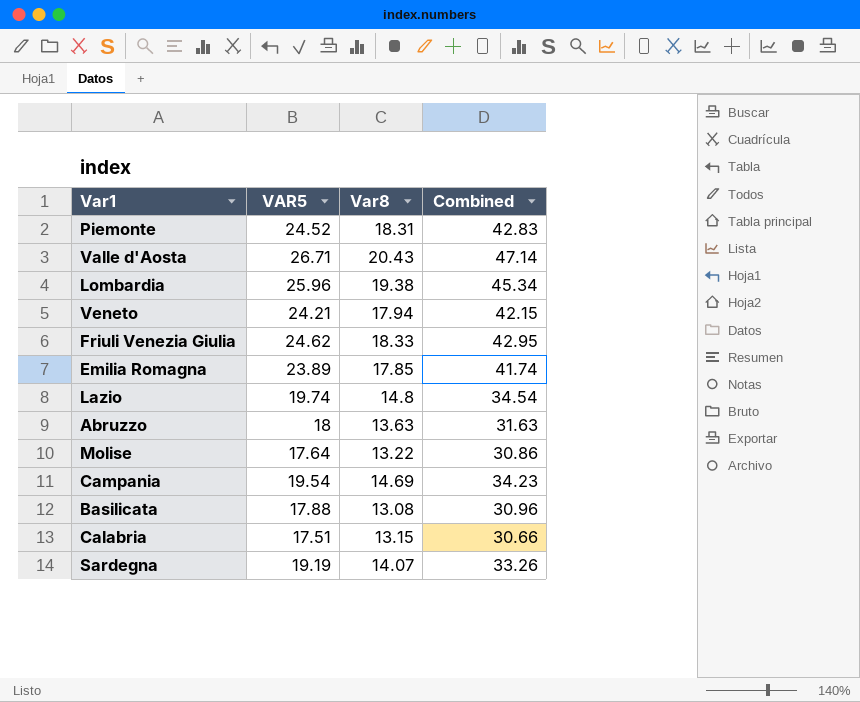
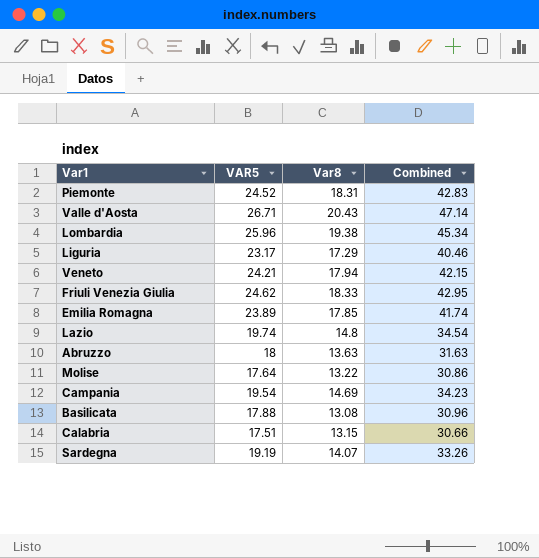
row Liguria: none -> 23.17 | 17.29 | 40.46

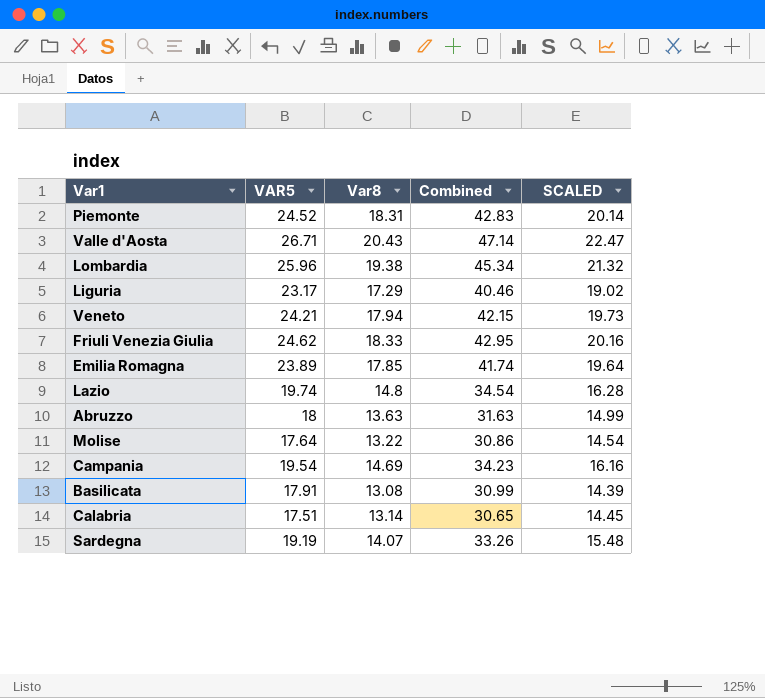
column SCALED | formula: none -> [Var8] * 1.1
Basilicata | VAR5: 17.88 -> 17.91
Basilicata | Combined: 30.96 -> 30.99
Calabria | Var8: 13.15 -> 13.14
Calabria | Combined: 30.66 -> 30.65

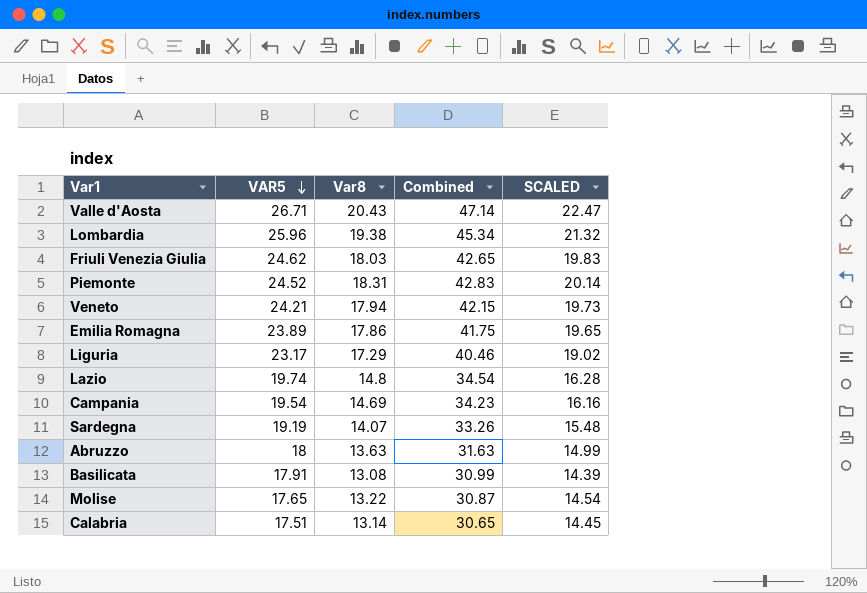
row order: none -> VAR5 descending
Friuli Venezia Giulia | Var8: 18.33 -> 18.03
Friuli Venezia Giulia | Combined: 42.95 -> 42.65
Friuli Venezia Giulia | SCALED: 20.16 -> 19.83
Emilia Romagna | Var8: 17.85 -> 17.86
Emilia Romagna | Combined: 41.74 -> 41.75
Emilia Romagna | SCALED: 19.64 -> 19.65
Molise | VAR5: 17.64 -> 17.65
Molise | Combined: 30.86 -> 30.87

